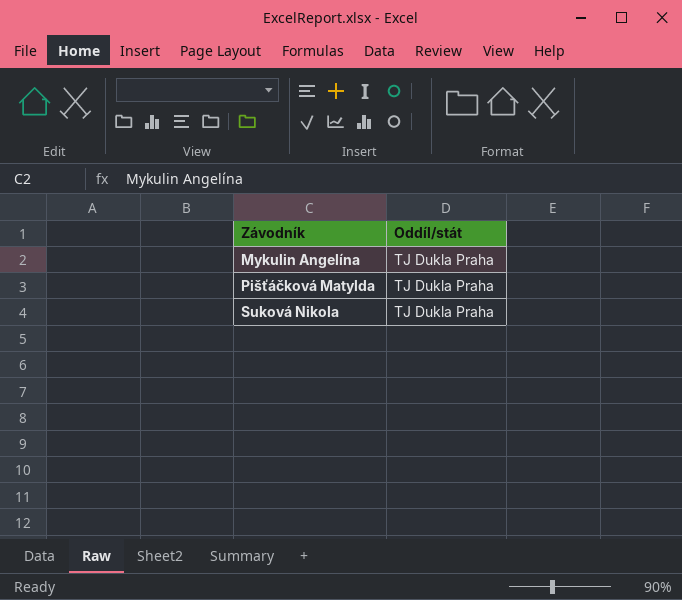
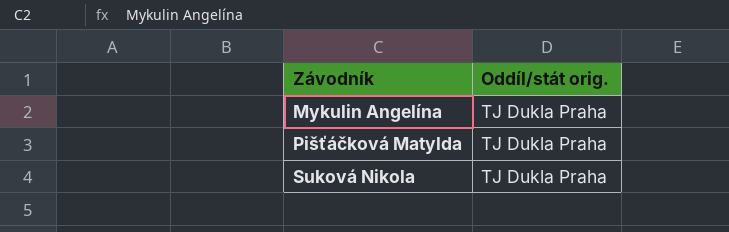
column name: Oddíl/stát -> Oddíl/stát orig.

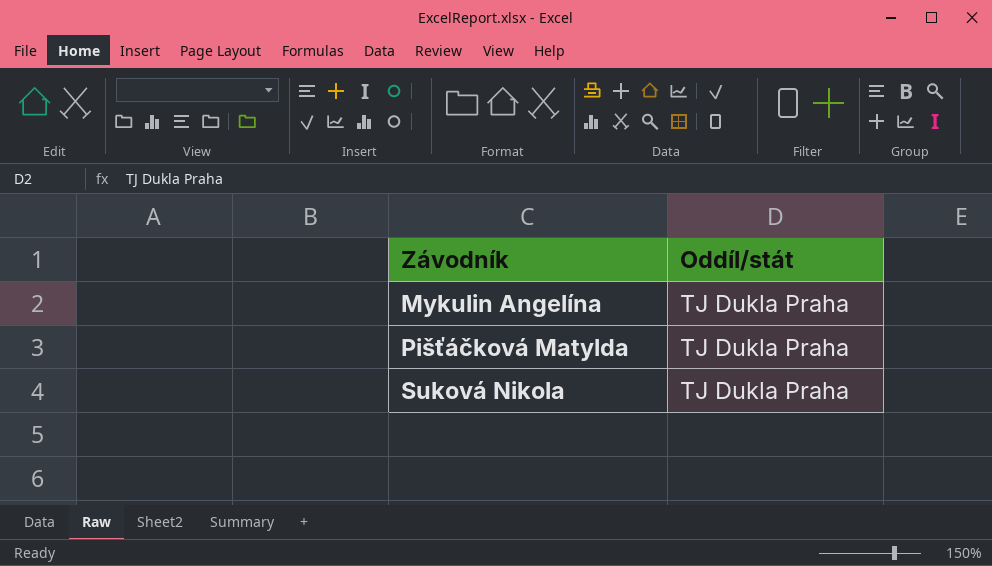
column name: Oddíl/stát orig. -> Oddíl/stát

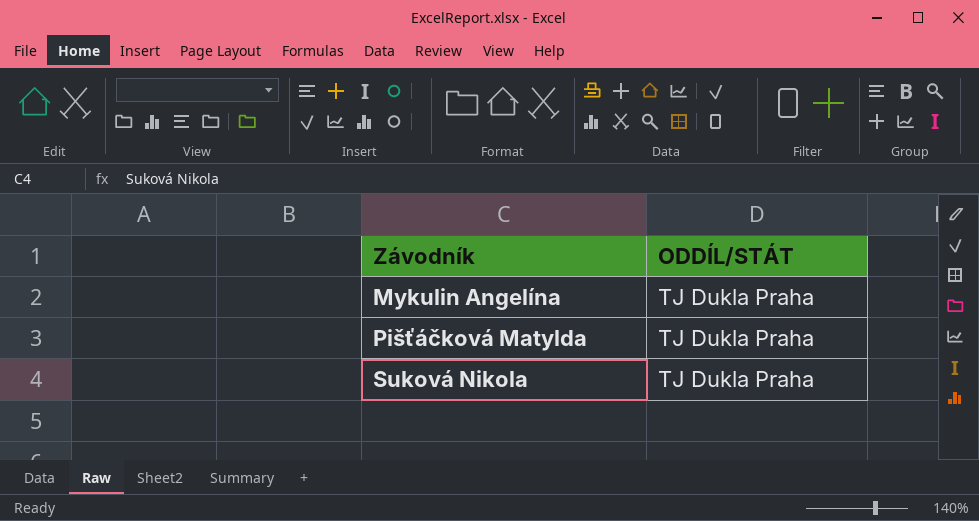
column name: Oddíl/stát -> ODDÍL/STÁT

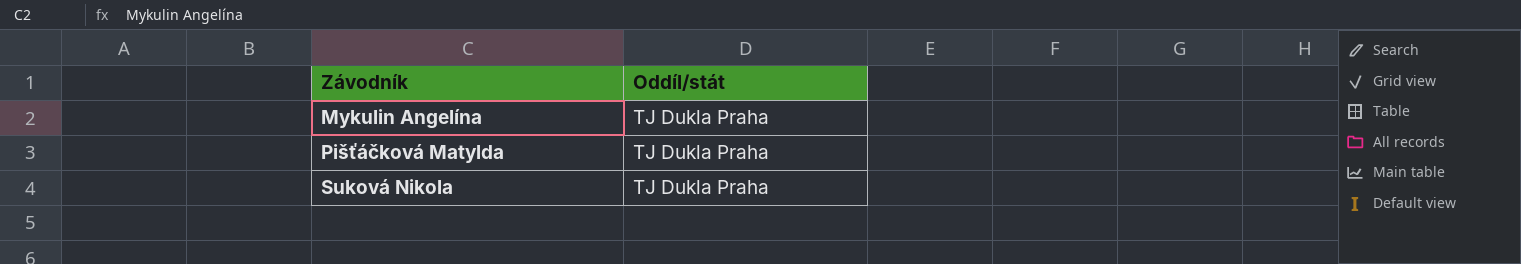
column name: ODDÍL/STÁT -> Oddíl/stát

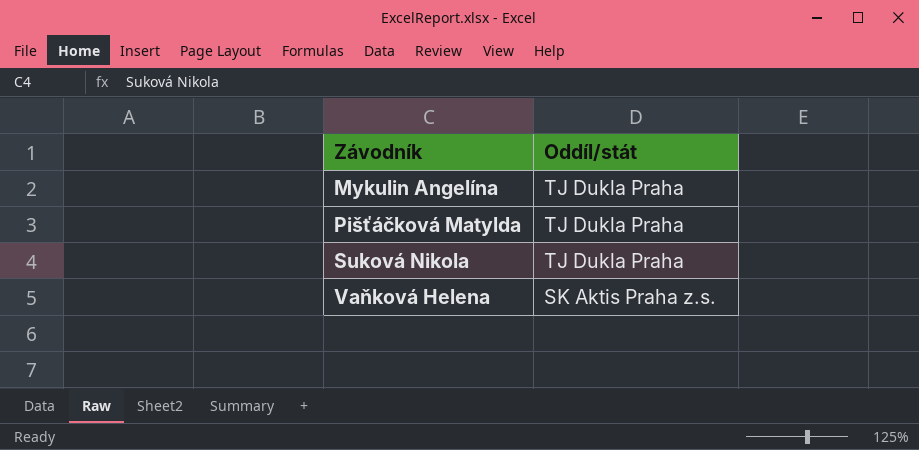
row Vaňková Helena: none -> SK Aktis Praha z.s.

